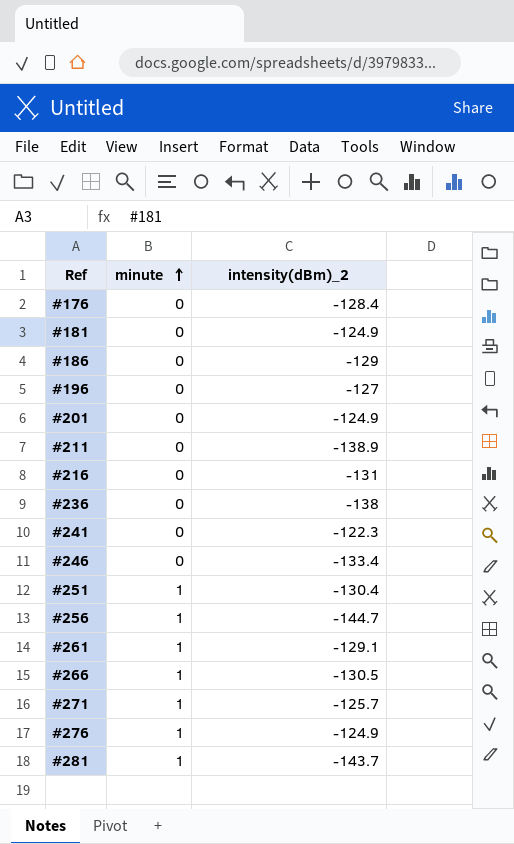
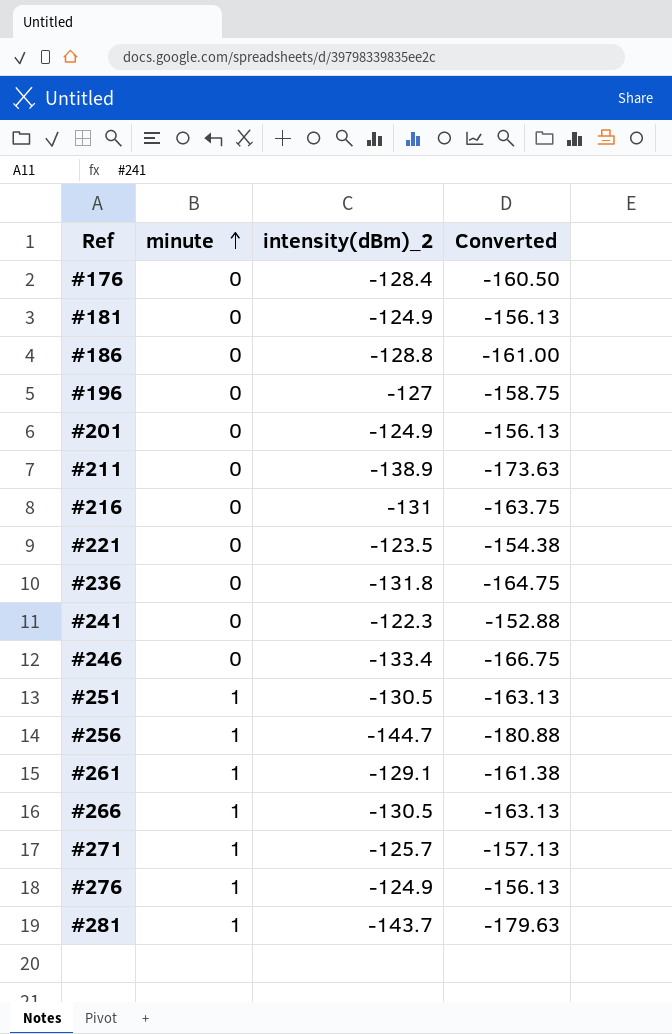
column Converted | formula: none -> [intensity(dBm)_2] * 1.25
#186 | intensity(dBm)_2: -129 -> -128.8
row #221: none -> 0 | -123.5 | -154.38
#236 | intensity(dBm)_2: -138 -> -131.8
#251 | intensity(dBm)_2: -130.4 -> -130.5

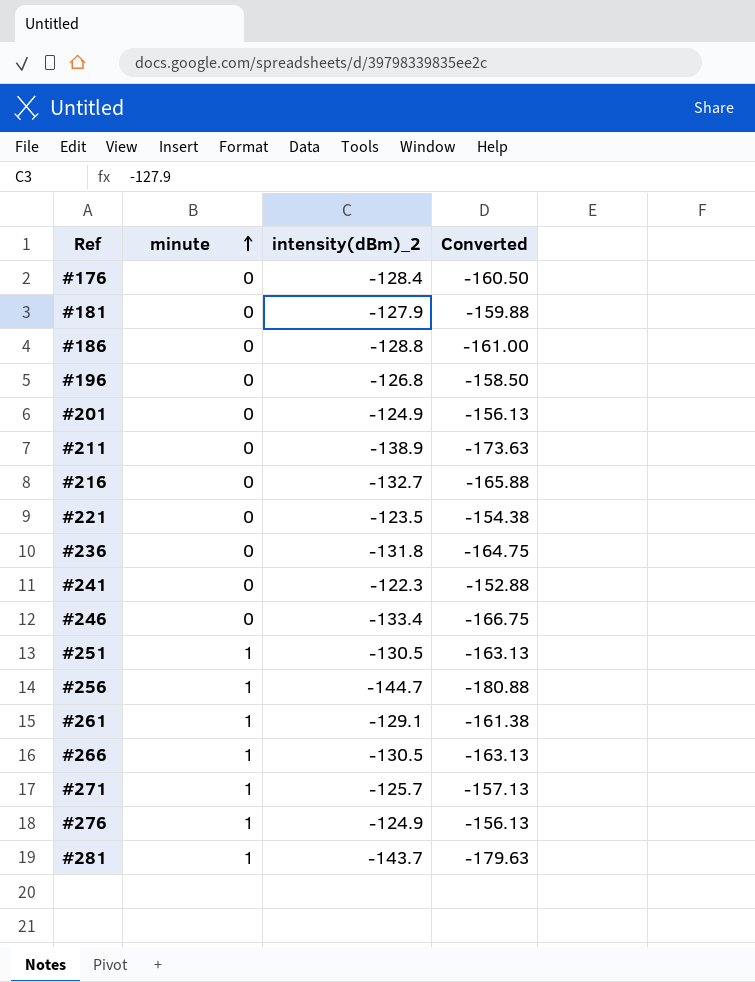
#181 | intensity(dBm)_2: -124.9 -> -127.9
#181 | Converted: -156.13 -> -159.88
#196 | intensity(dBm)_2: -127 -> -126.8
#196 | Converted: -158.75 -> -158.50
#216 | intensity(dBm)_2: -131 -> -132.7
#216 | Converted: -163.75 -> -165.88

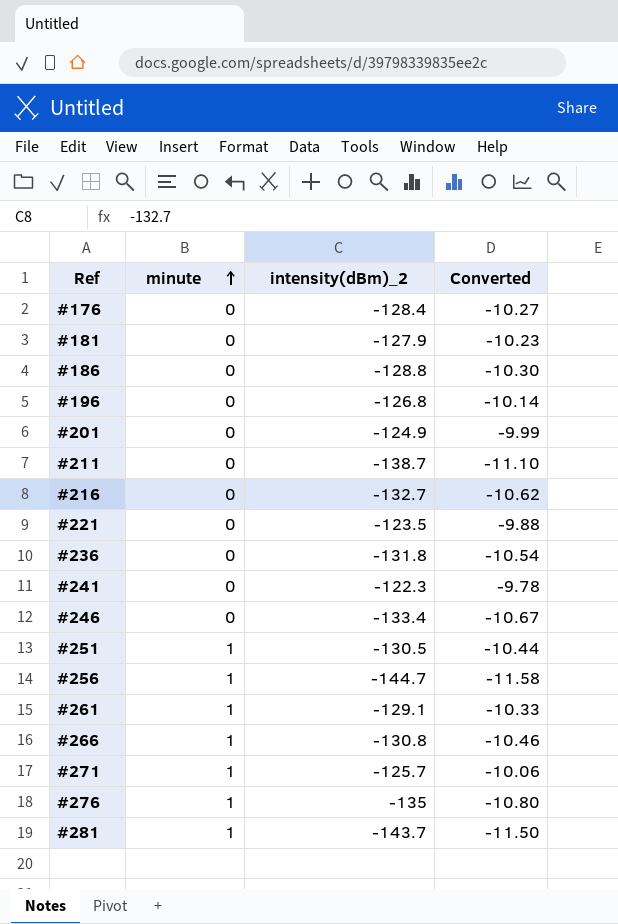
column Converted | formula: [intensity(dBm)_2] * 1.25 -> [intensity(dBm)_2] * 0.08
#211 | intensity(dBm)_2: -138.9 -> -138.7
#266 | intensity(dBm)_2: -130.5 -> -130.8
#276 | intensity(dBm)_2: -124.9 -> -135

